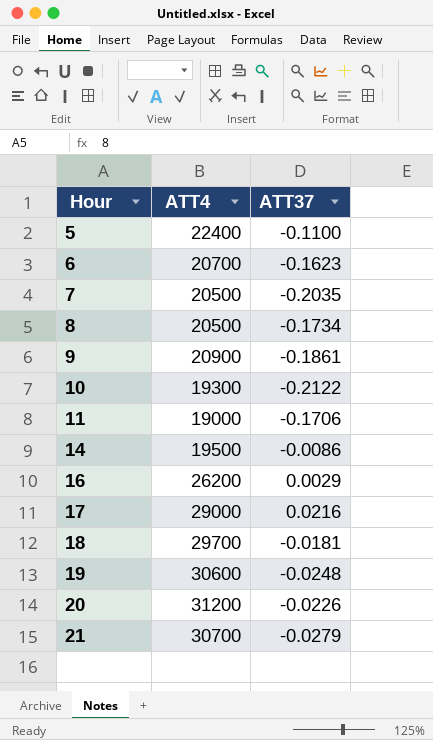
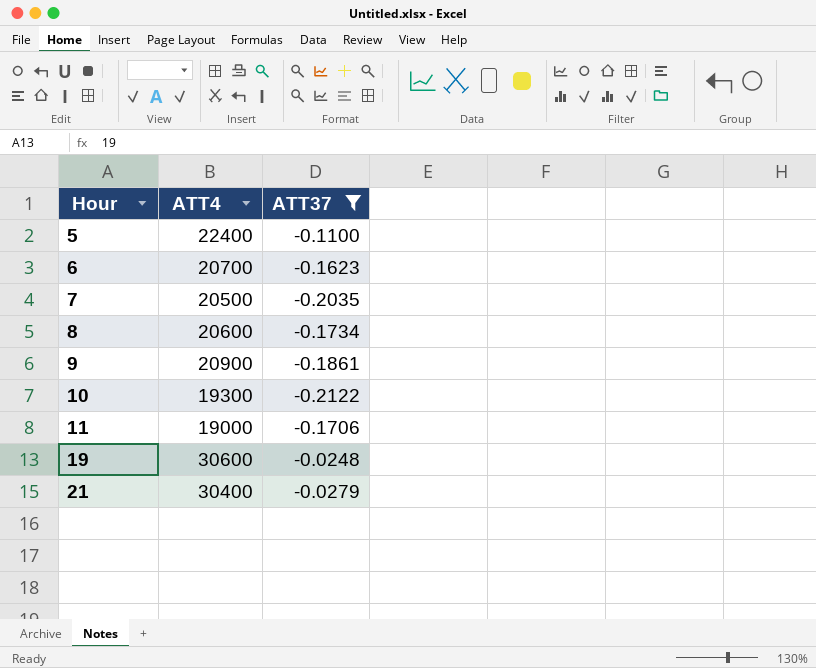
filter: none -> ATT37 <= -0.0248
8 | ATT4: 20500 -> 20600
21 | ATT4: 30700 -> 30400

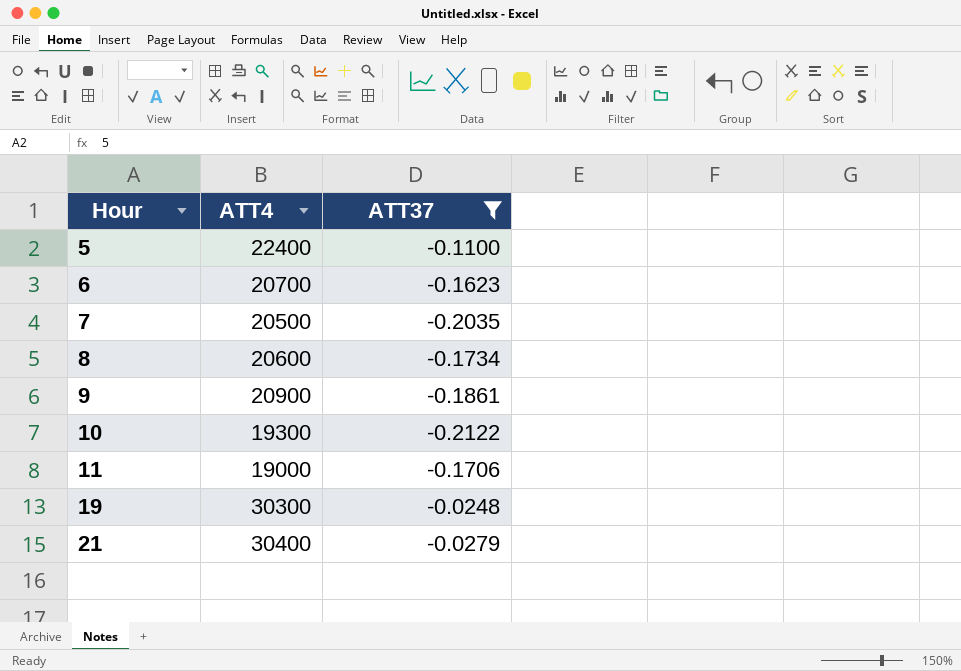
19 | ATT4: 30600 -> 30300

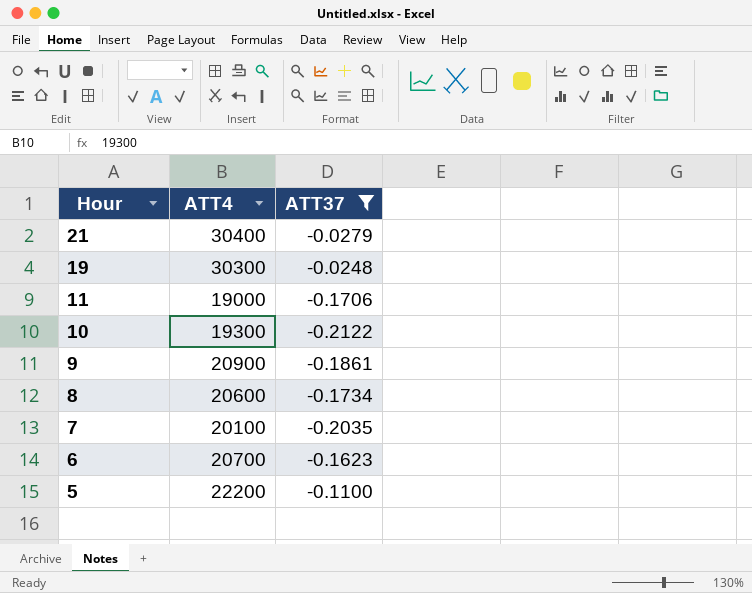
row order: Hour ascending -> Hour descending
7 | ATT4: 20500 -> 20100
5 | ATT4: 22400 -> 22200

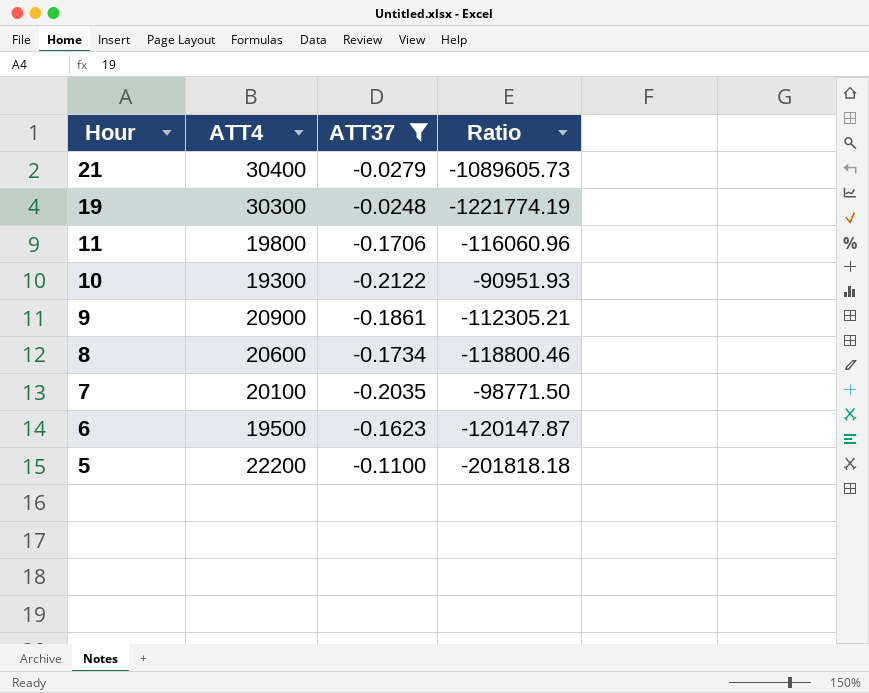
column Ratio | formula: none -> [ATT4] / [ATT37]
11 | ATT4: 19000 -> 19800
6 | ATT4: 20700 -> 19500

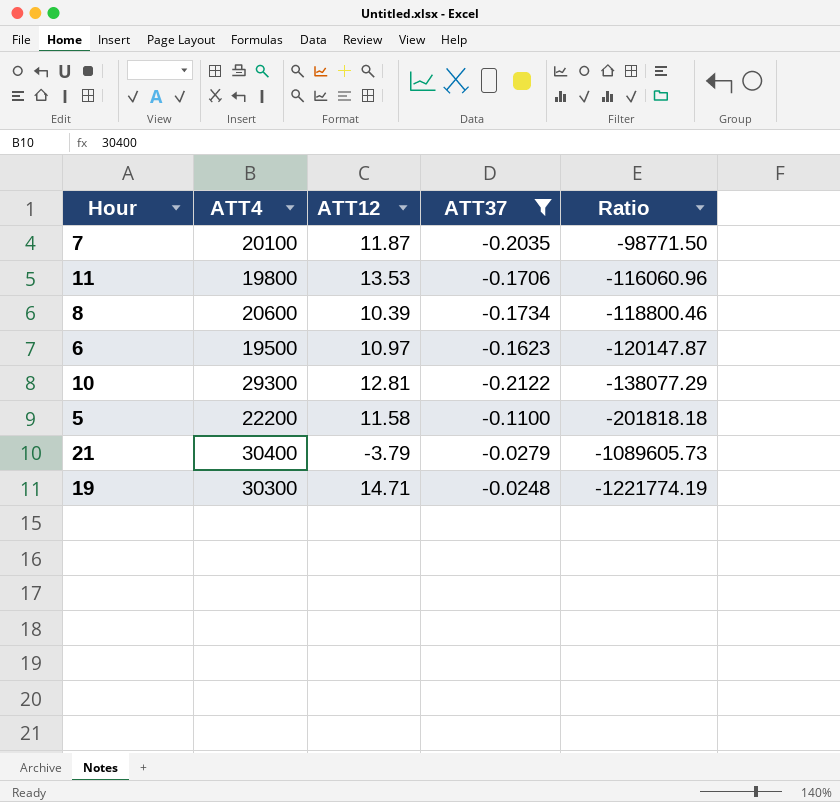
row order: Hour descending -> Ratio descending
column ATT12 | position: none -> 3
row 9: 20900 | -0.1861 | -112305.21 -> none
10 | ATT4: 19300 -> 29300
10 | Ratio: -90951.93 -> -138077.29

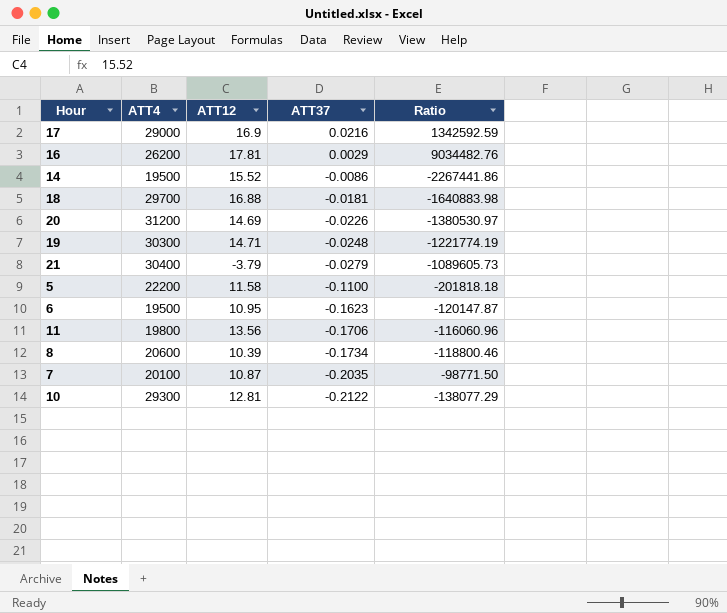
filter: ATT37 <= -0.0248 -> none
row order: Ratio descending -> ATT37 descending
6 | ATT12: 10.97 -> 10.95
11 | ATT12: 13.53 -> 13.56
7 | ATT12: 11.87 -> 10.87

